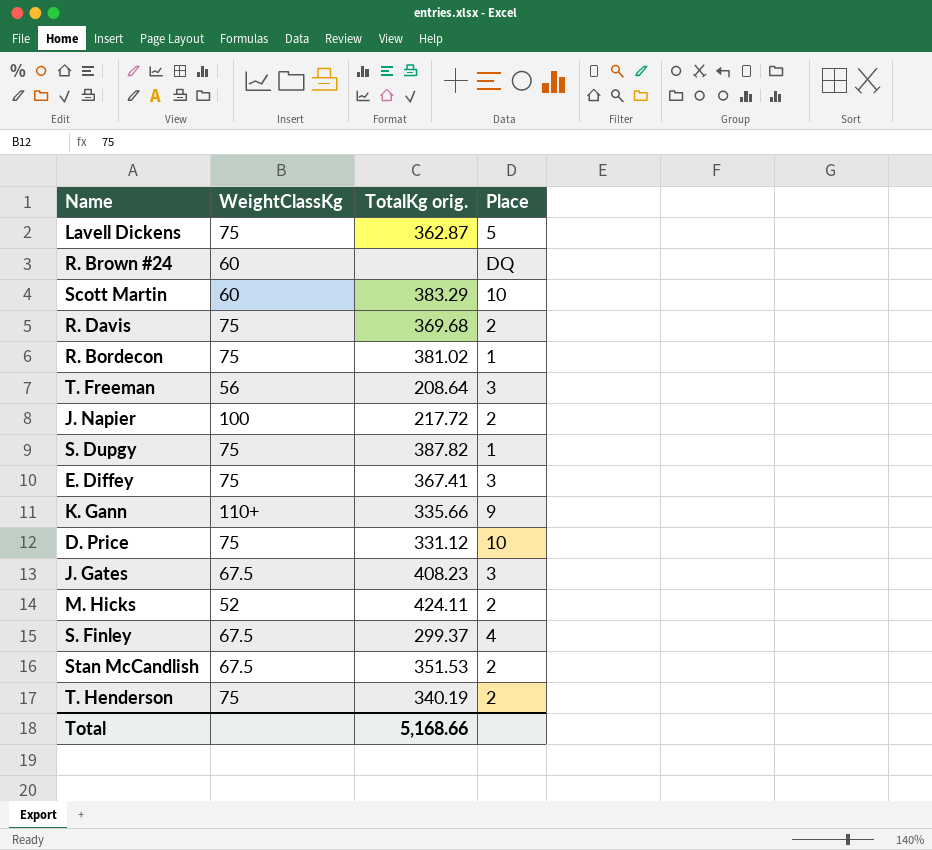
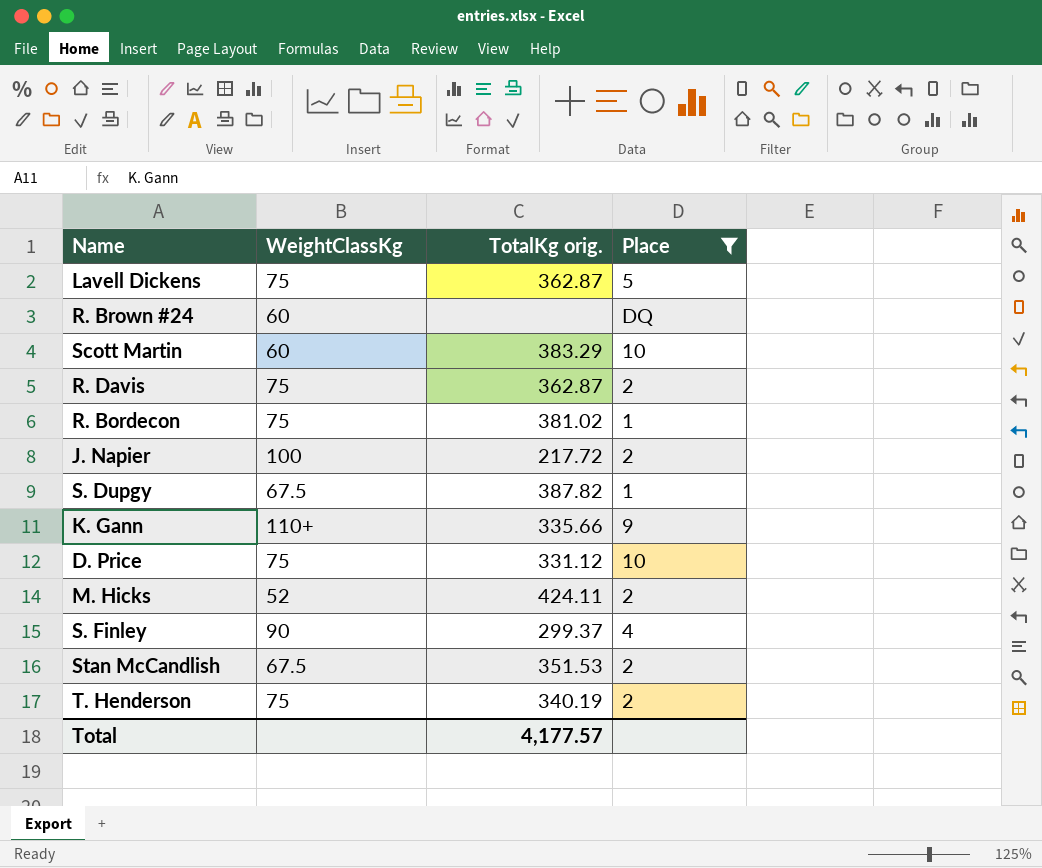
filter: none -> Place != 3
R. Davis | TotalKg orig.: 369.68 -> 362.87
S. Dupgy | WeightClassKg: 75 -> 67.5
S. Finley | WeightClassKg: 67.5 -> 90
Total | TotalKg orig.: 5,168.66 -> 4,177.57

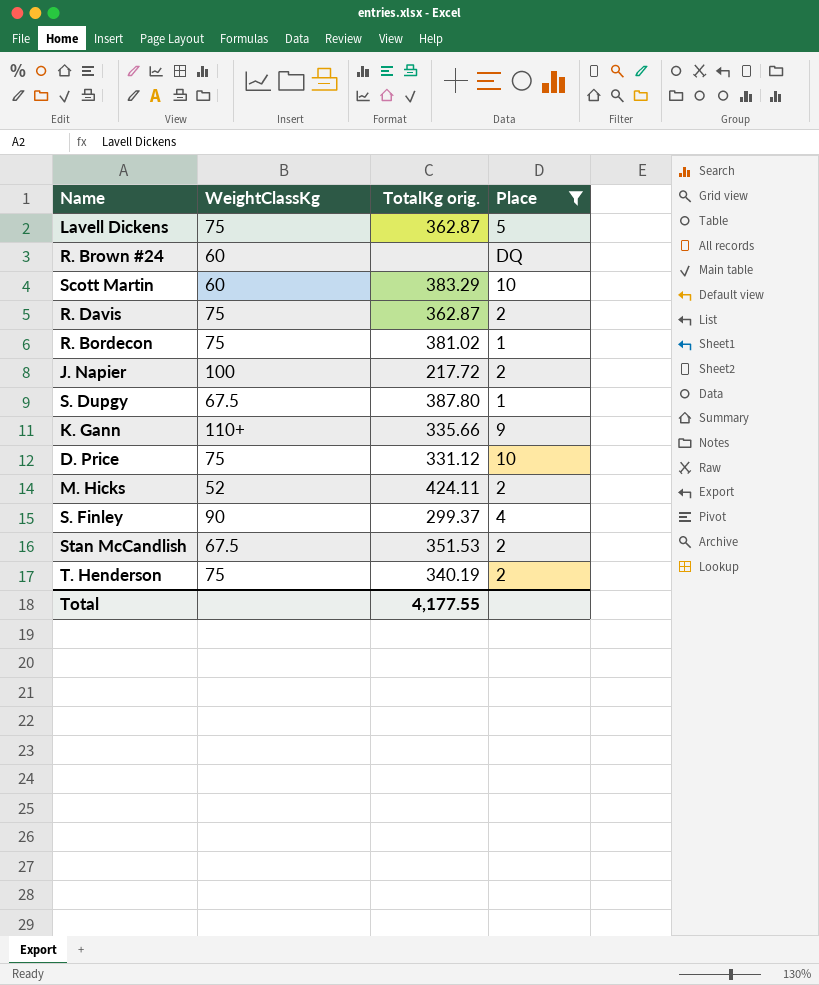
S. Dupgy | TotalKg orig.: 387.82 -> 387.80
Total | TotalKg orig.: 4,177.57 -> 4,177.55

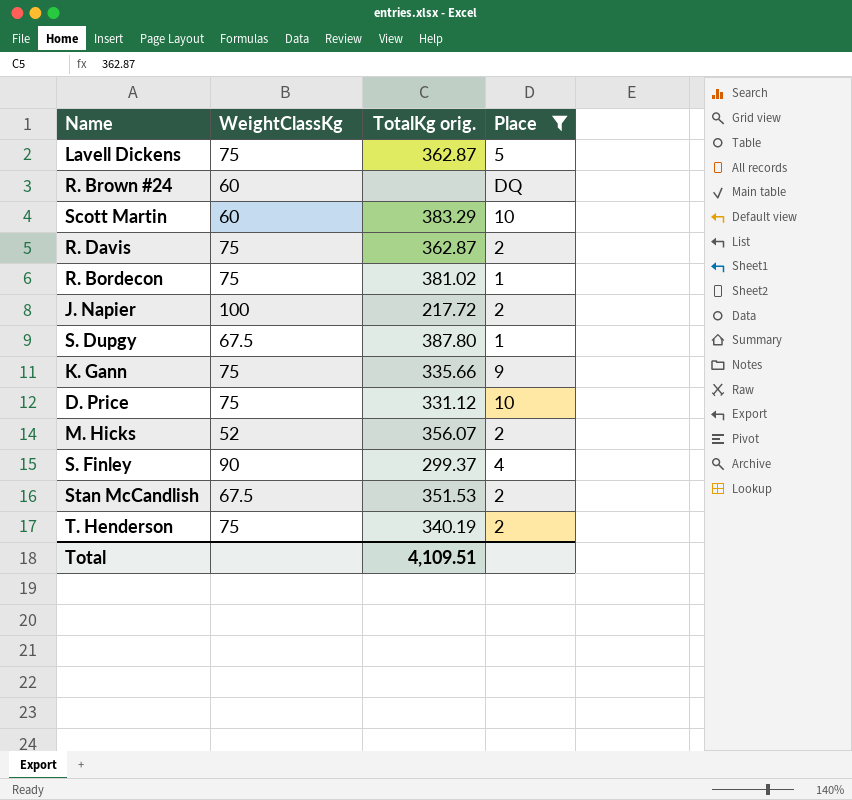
K. Gann | WeightClassKg: 110+ -> 75
M. Hicks | TotalKg orig.: 424.11 -> 356.07
Total | TotalKg orig.: 4,177.55 -> 4,109.51

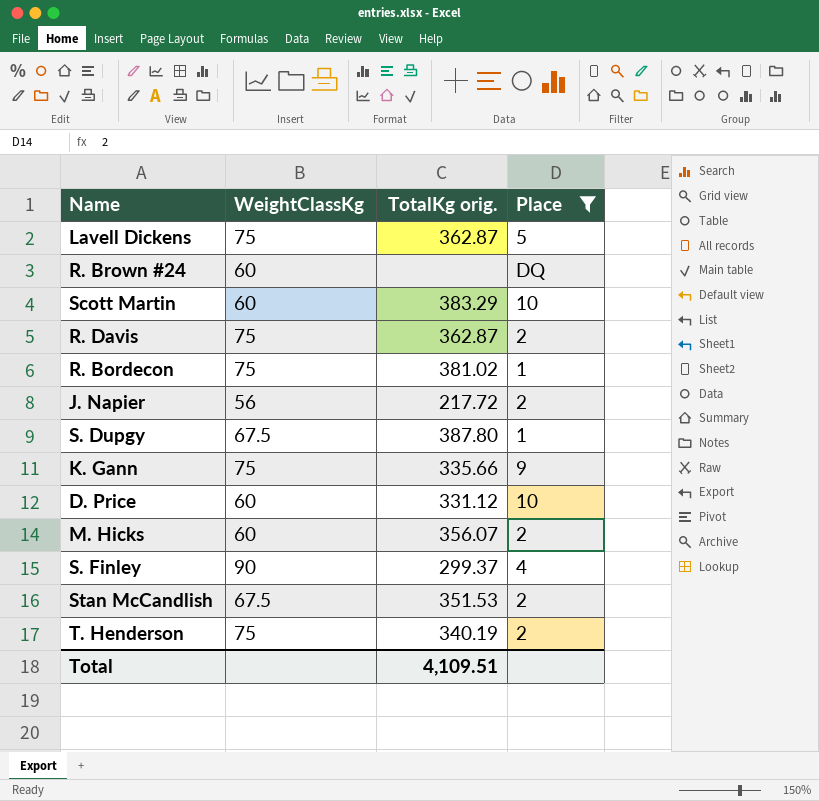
J. Napier | WeightClassKg: 100 -> 56
D. Price | WeightClassKg: 75 -> 60
M. Hicks | WeightClassKg: 52 -> 60

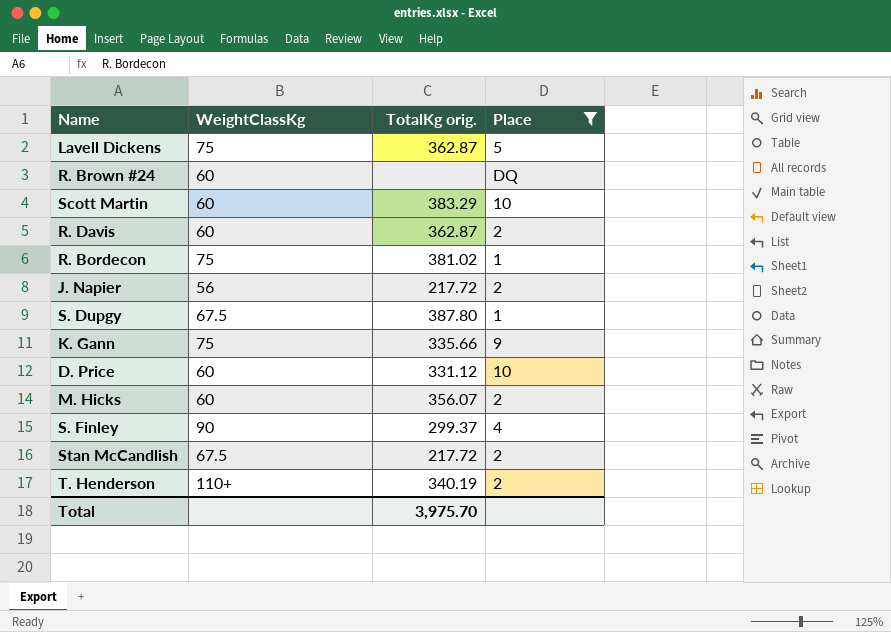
R. Davis | WeightClassKg: 75 -> 60
Stan McCandlish | TotalKg orig.: 351.53 -> 217.72
T. Henderson | WeightClassKg: 75 -> 110+
Total | TotalKg orig.: 4,109.51 -> 3,975.70

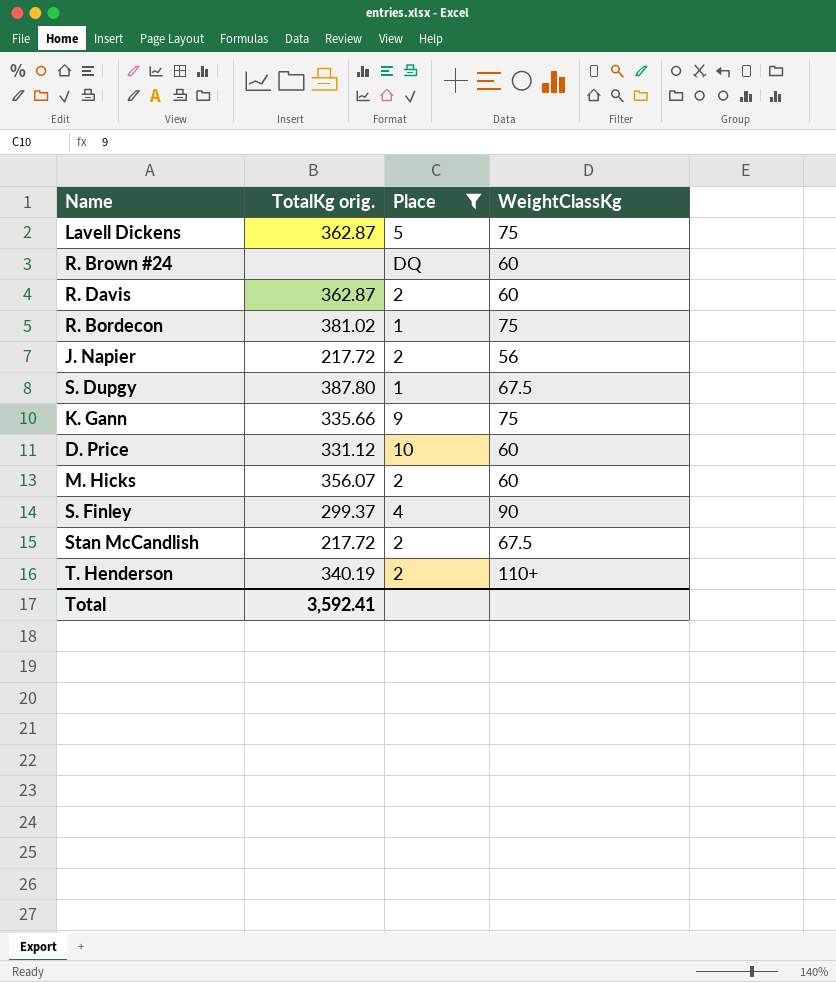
column WeightClassKg | position: 2 -> 4
row Scott Martin: 60 | 383.29 | 10 -> none
Total | TotalKg orig.: 3,975.70 -> 3,592.41

